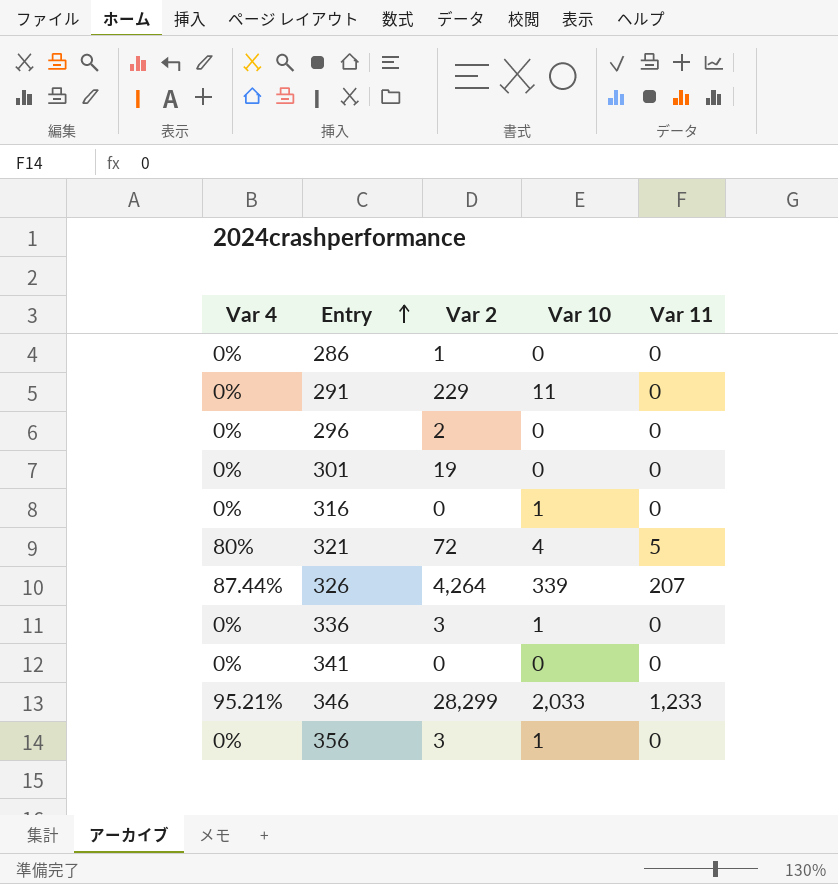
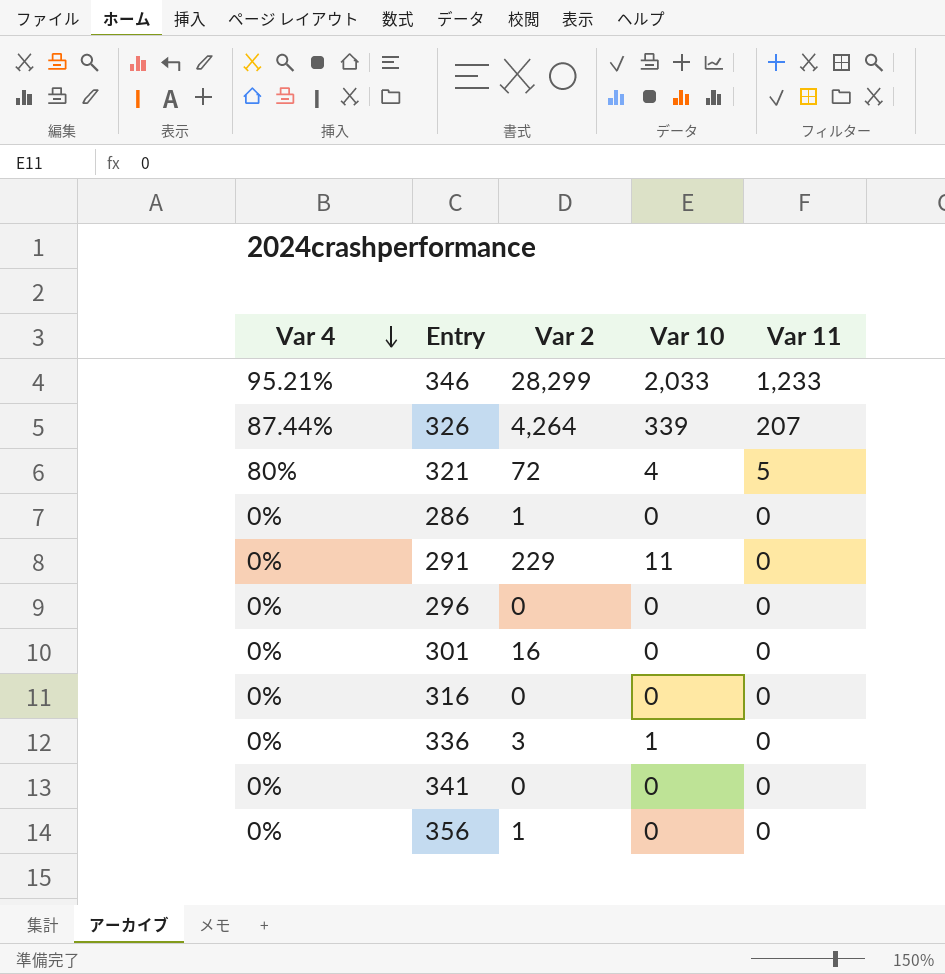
row order: Entry ascending -> Var 4 descending
296 | Var 2: 2 -> 0
301 | Var 2: 19 -> 16
316 | Var 10: 1 -> 0
356 | Var 2: 3 -> 1
356 | Var 10: 1 -> 0

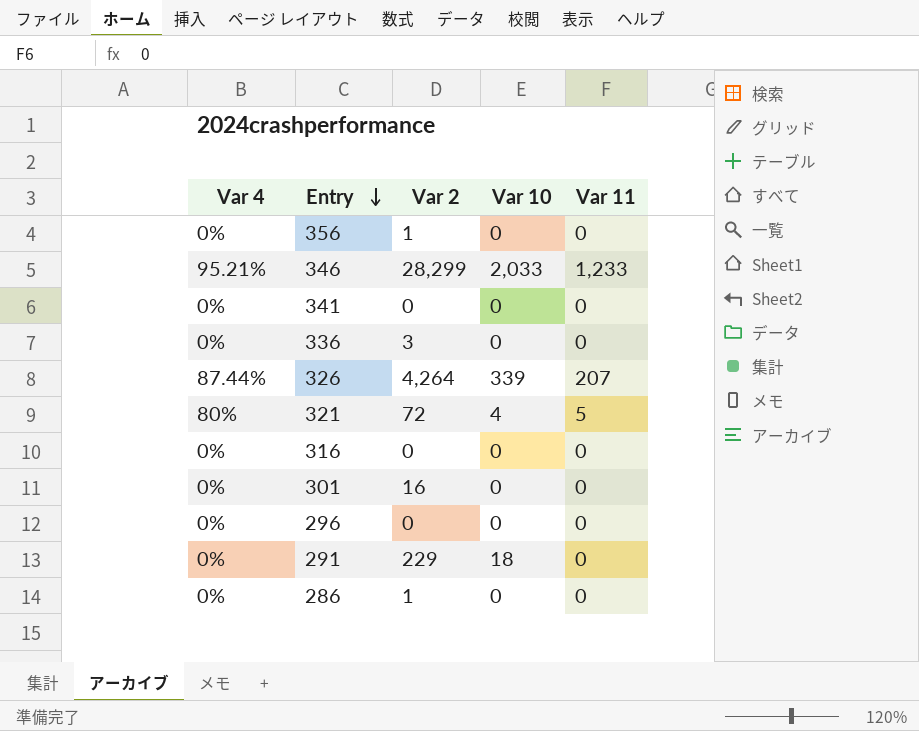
row order: Var 4 descending -> Entry descending
336 | Var 10: 1 -> 0
291 | Var 10: 11 -> 18

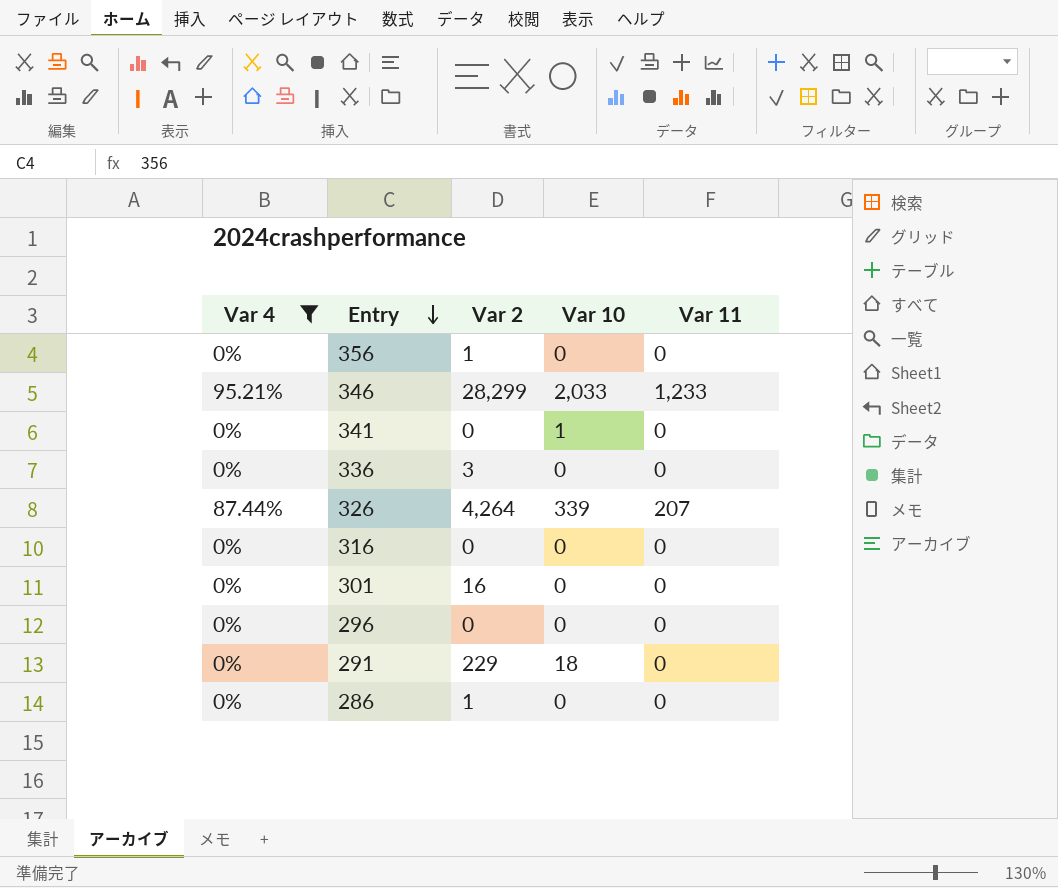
filter: none -> Var 4 != 80%
341 | Var 10: 0 -> 1

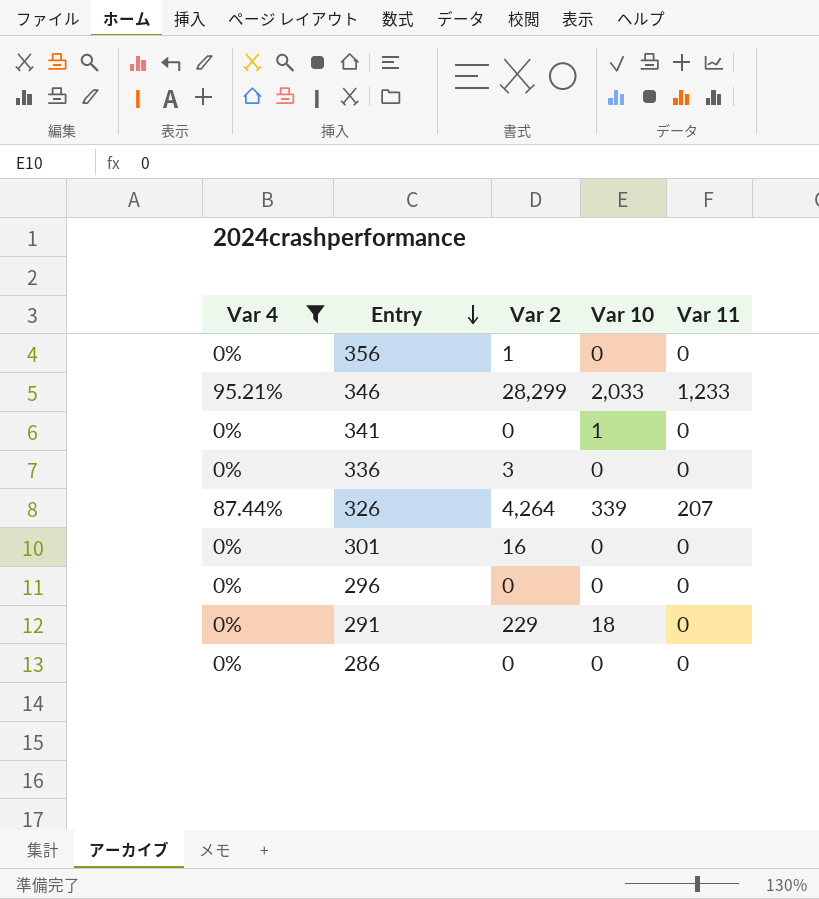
row 316: 0% | 0 | 0 | 0 -> none
286 | Var 2: 1 -> 0

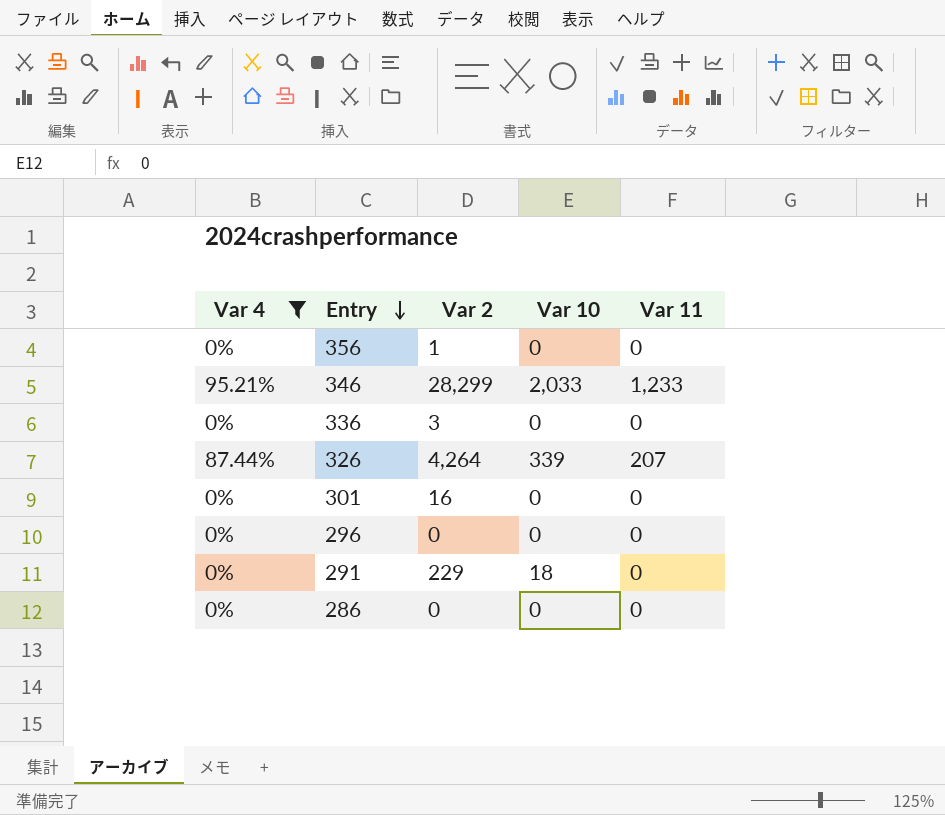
row 341: 0% | 0 | 1 | 0 -> none

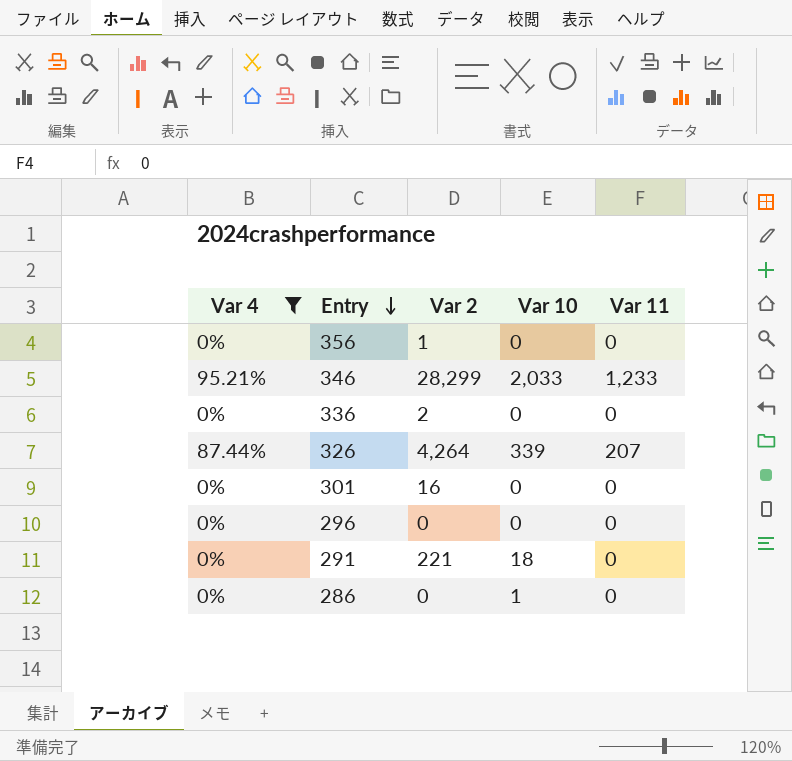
336 | Var 2: 3 -> 2
291 | Var 2: 229 -> 221
286 | Var 10: 0 -> 1

